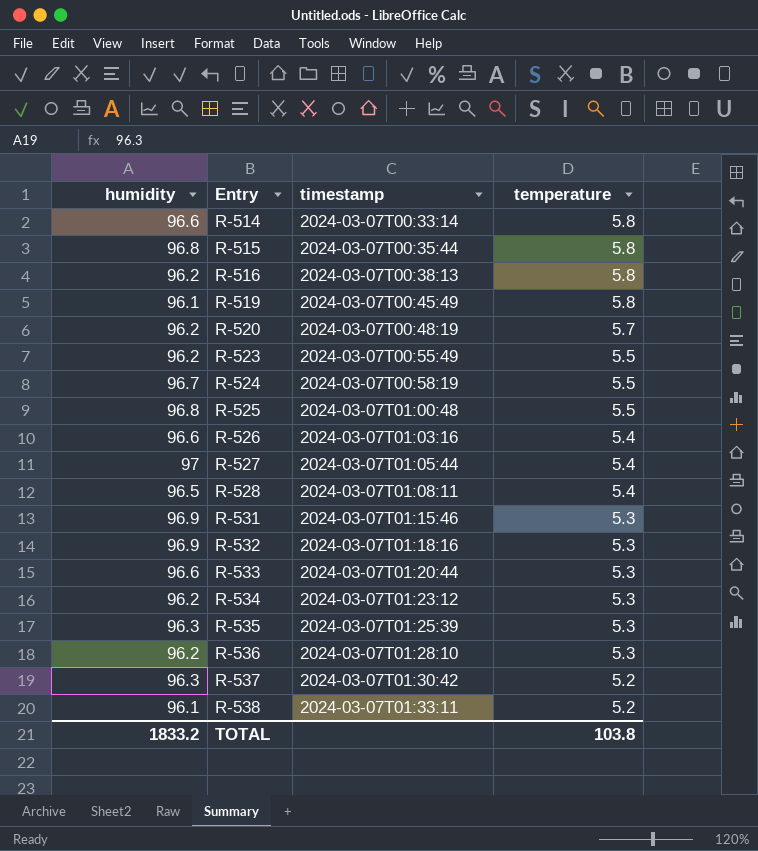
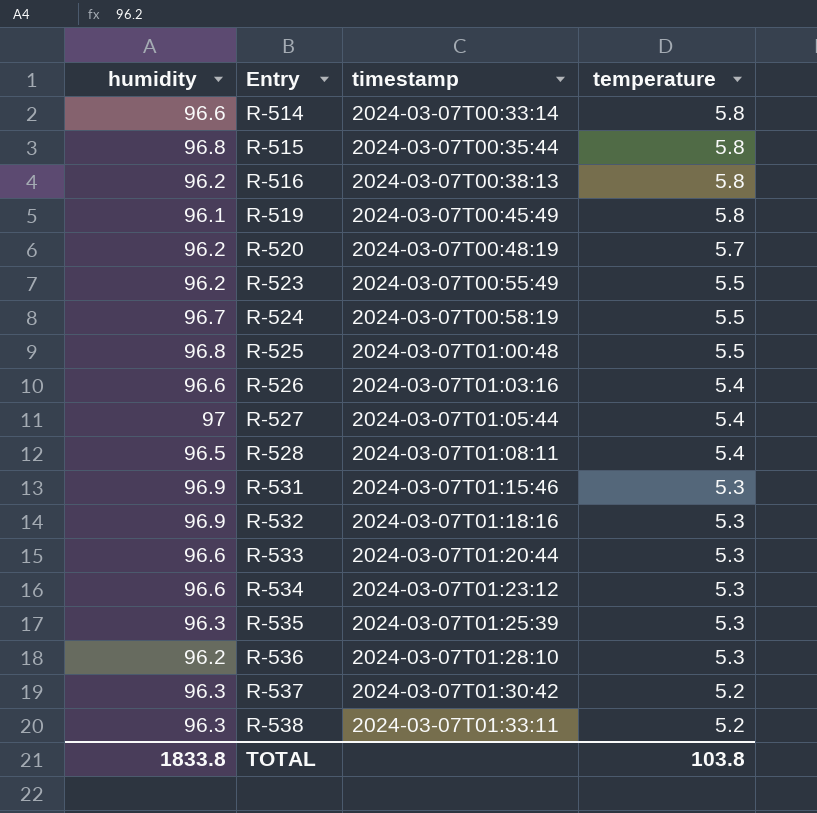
R-534 | humidity: 96.2 -> 96.6
R-538 | humidity: 96.1 -> 96.3
TOTAL | humidity: 1833.2 -> 1833.8

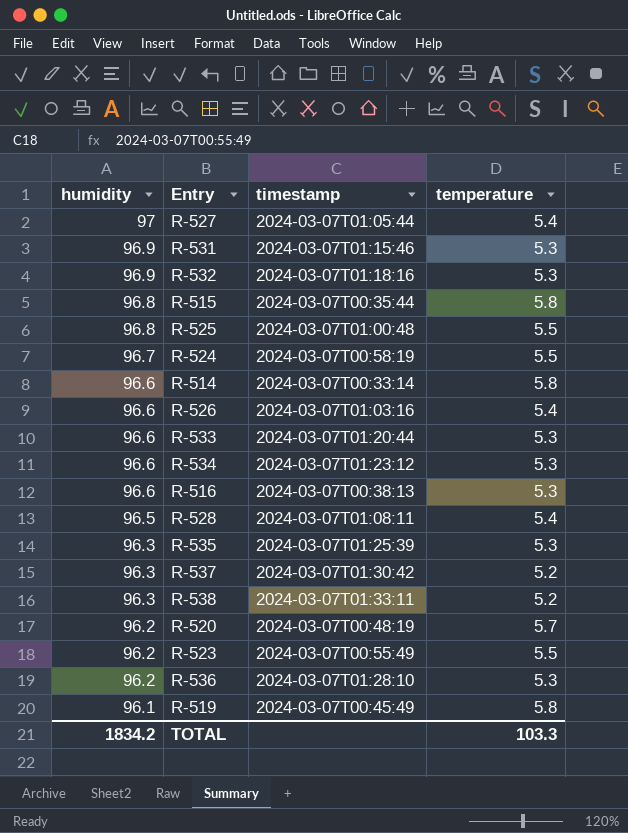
row order: Entry ascending -> humidity descending
R-516 | humidity: 96.2 -> 96.6
R-516 | temperature: 5.8 -> 5.3
TOTAL | humidity: 1833.8 -> 1834.2
TOTAL | temperature: 103.8 -> 103.3

